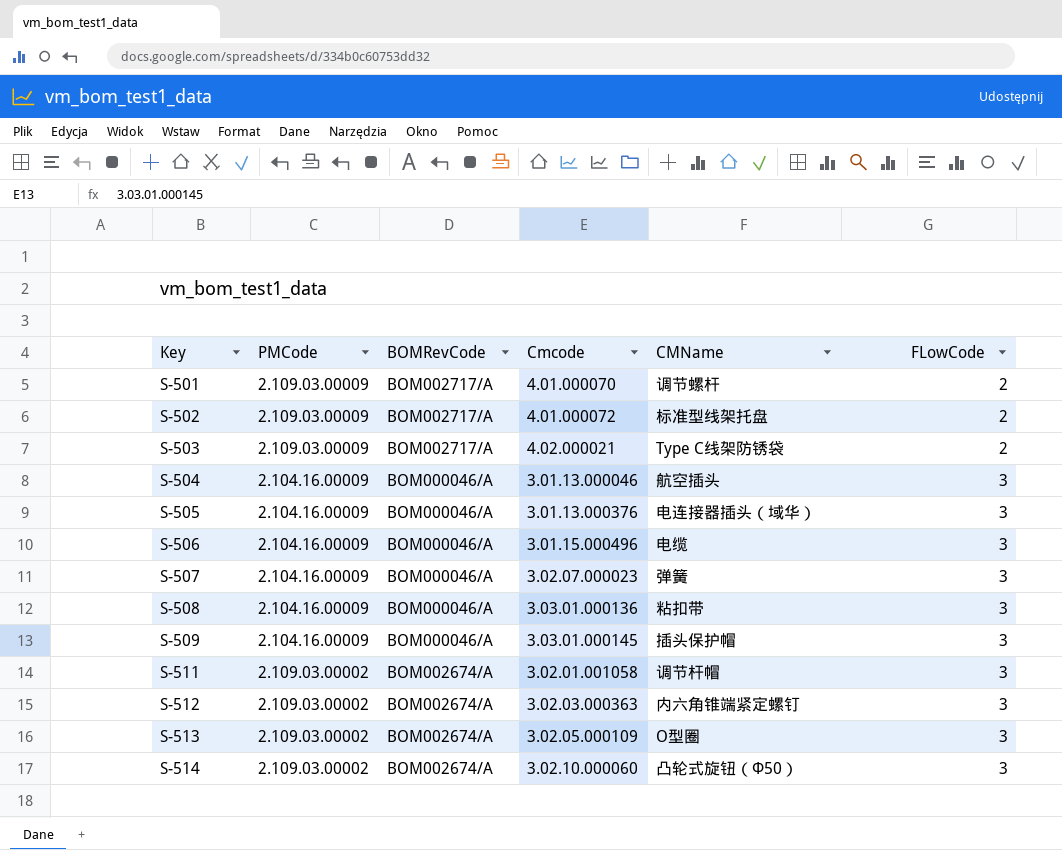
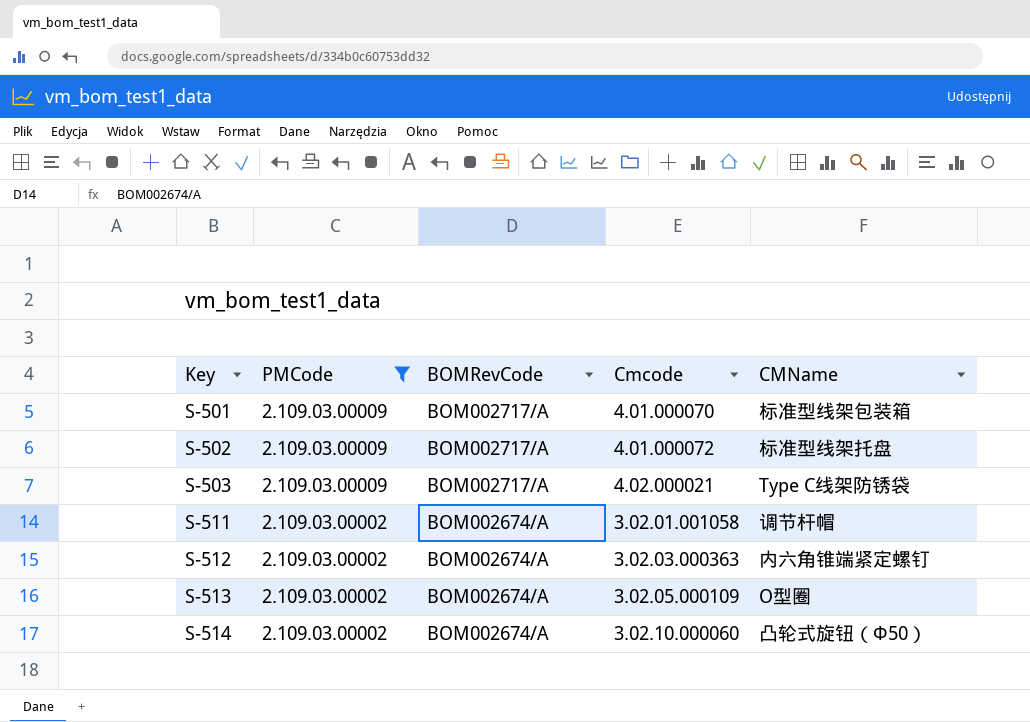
filter: none -> PMCode != 2.104.16.00009
column FLowCode | position: 6 -> none
S-501 | CMName: 调节螺杆 -> 标准型线架包装箱

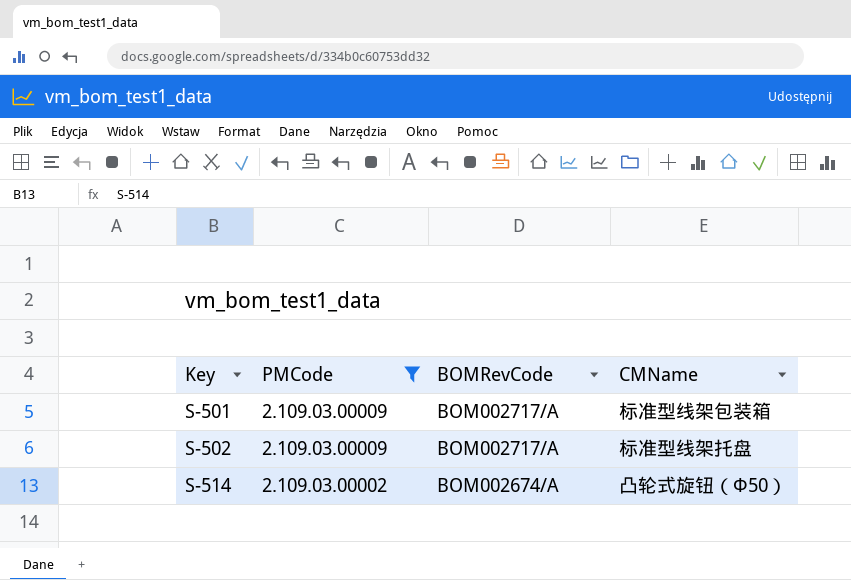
column Cmcode | position: 4 -> none
row S-503: 2.109.03.00009 | BOM002717/A | 4.02.000021 | Type C线架防锈袋 -> none
row S-511: 2.109.03.00002 | BOM002674/A | 3.02.01.001058 | 调节杆帽 -> none
row S-512: 2.109.03.00002 | BOM002674/A | 3.02.03.000363 | 内六角锥端紧定螺钉 -> none
row S-513: 2.109.03.00002 | BOM002674/A | 3.02.05.000109 | O型圈 -> none

